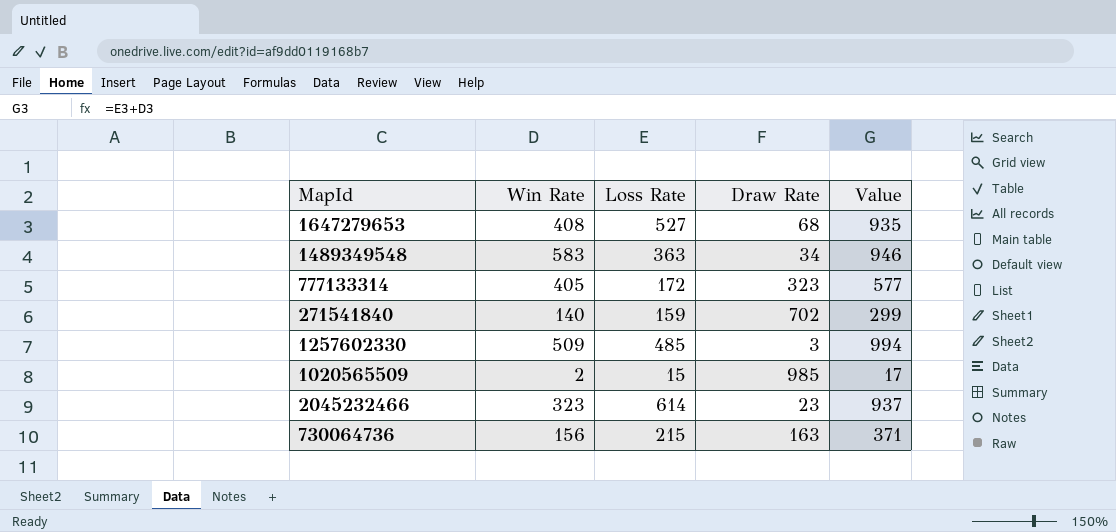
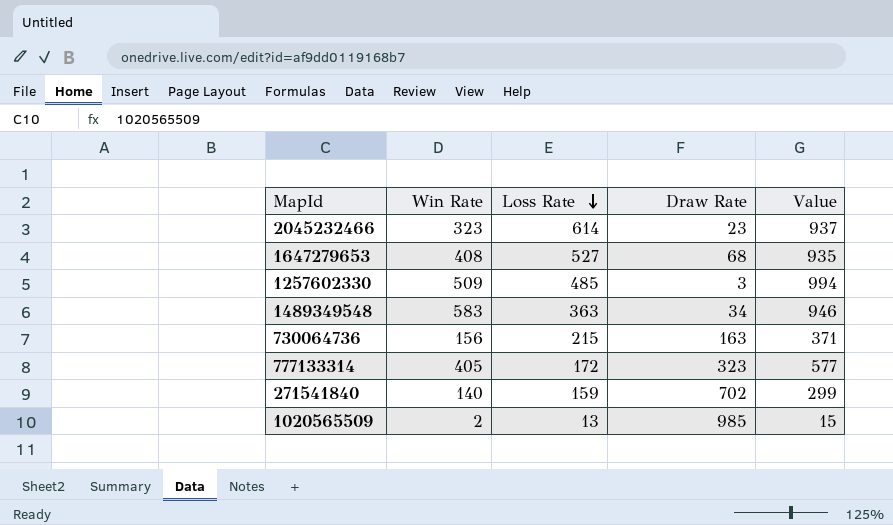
row order: none -> Loss Rate descending
1020565509 | Loss Rate: 15 -> 13
1020565509 | Value: 17 -> 15

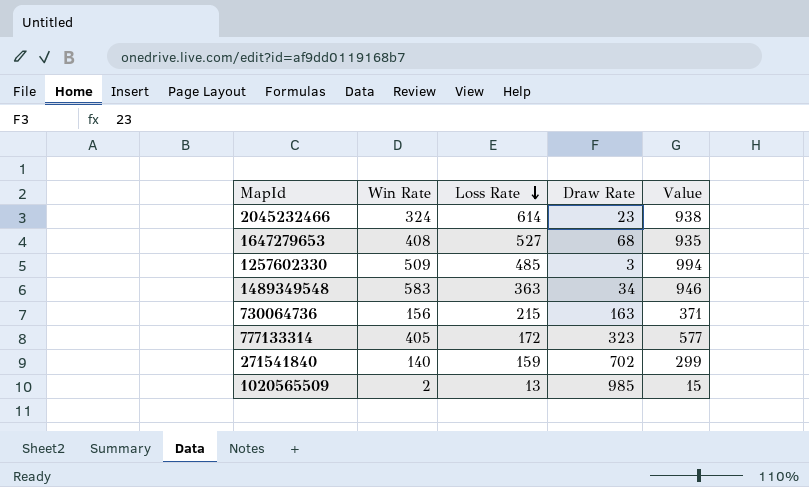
2045232466 | Win Rate: 323 -> 324
2045232466 | Value: 937 -> 938

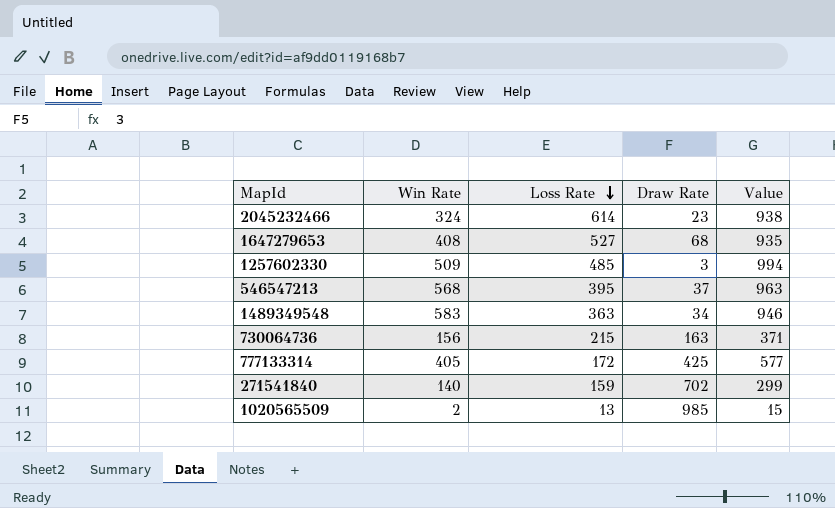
row 546547213: none -> 568 | 395 | 37 | 963
777133314 | Draw Rate: 323 -> 425

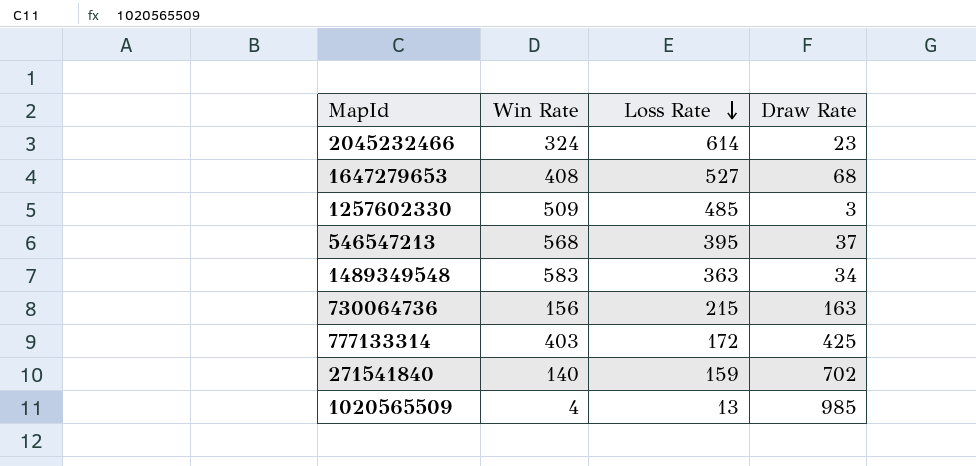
column Value | formula: [Win Rate] + [Loss Rate] -> none
777133314 | Win Rate: 405 -> 403
1020565509 | Win Rate: 2 -> 4

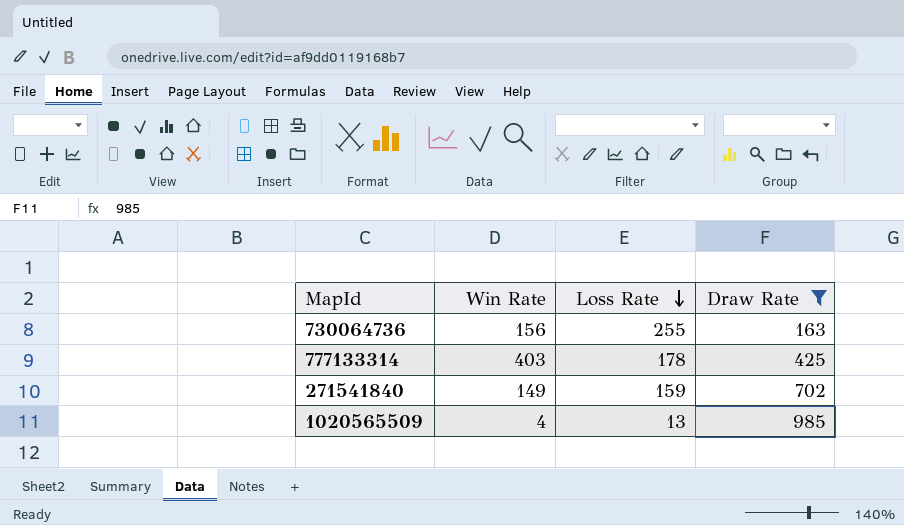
filter: none -> Draw Rate >= 163
730064736 | Loss Rate: 215 -> 255
777133314 | Loss Rate: 172 -> 178
271541840 | Win Rate: 140 -> 149

